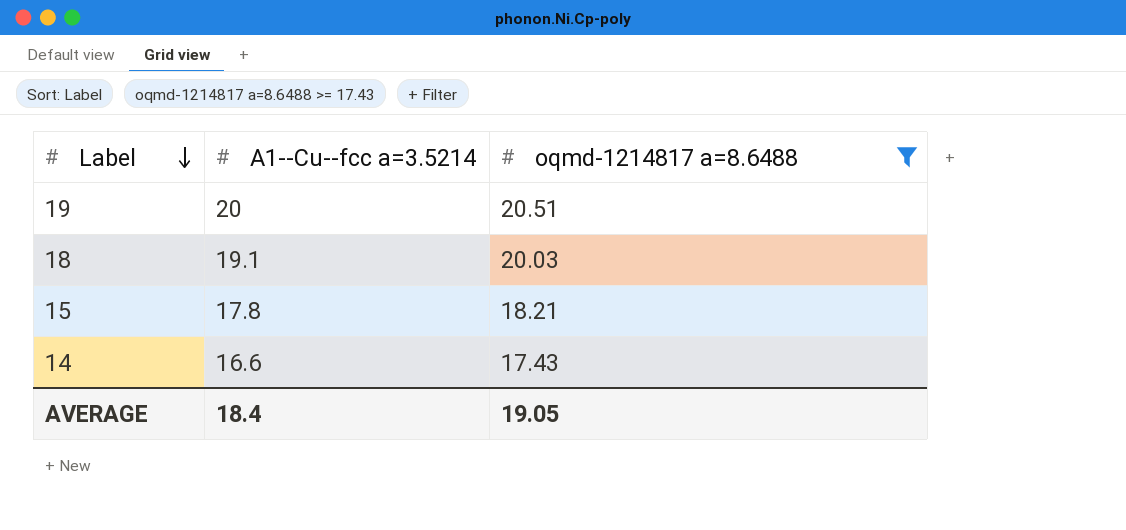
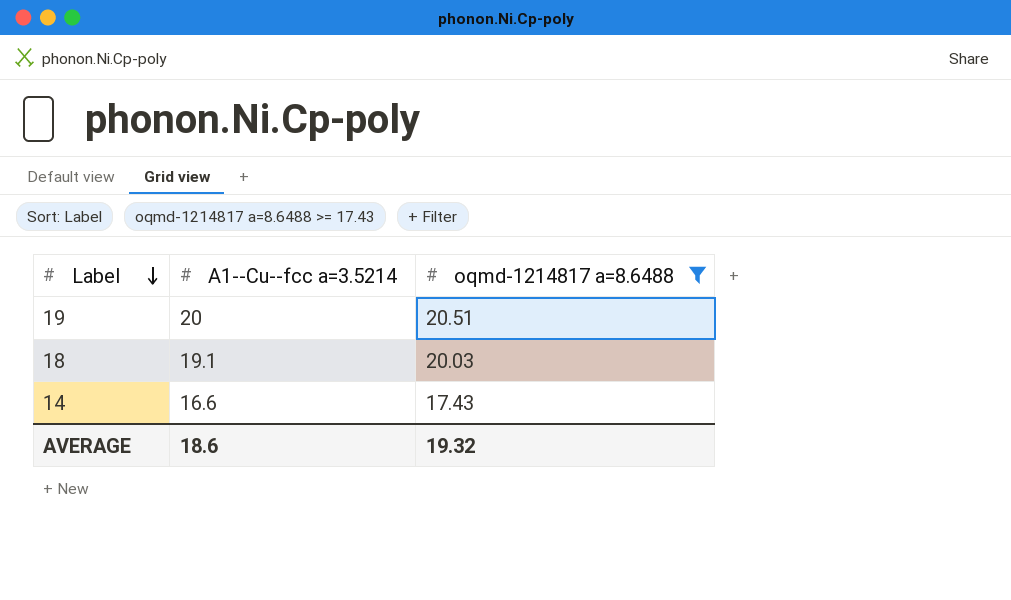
row 15: 17.8 | 18.21 -> none
AVERAGE | A1--Cu--fcc a=3.5214: 18.4 -> 18.6
AVERAGE | oqmd-1214817 a=8.6488: 19.05 -> 19.32

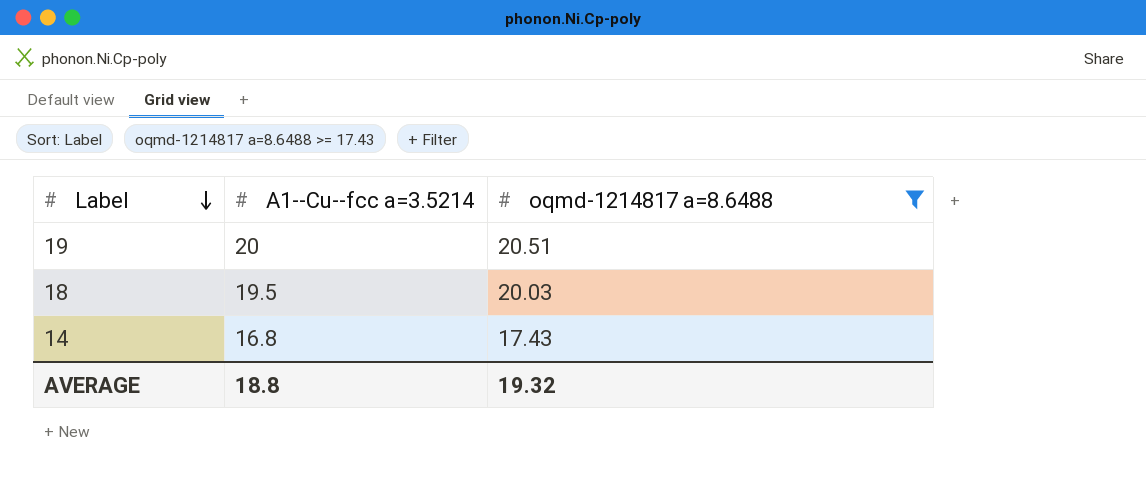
18 | A1--Cu--fcc a=3.5214: 19.1 -> 19.5
14 | A1--Cu--fcc a=3.5214: 16.6 -> 16.8
AVERAGE | A1--Cu--fcc a=3.5214: 18.6 -> 18.8

